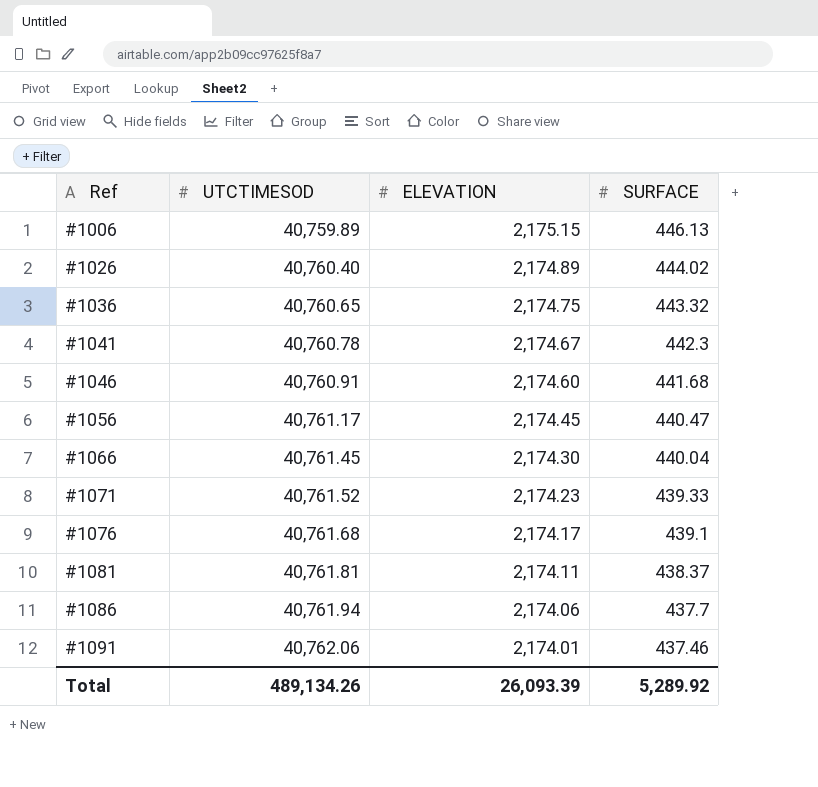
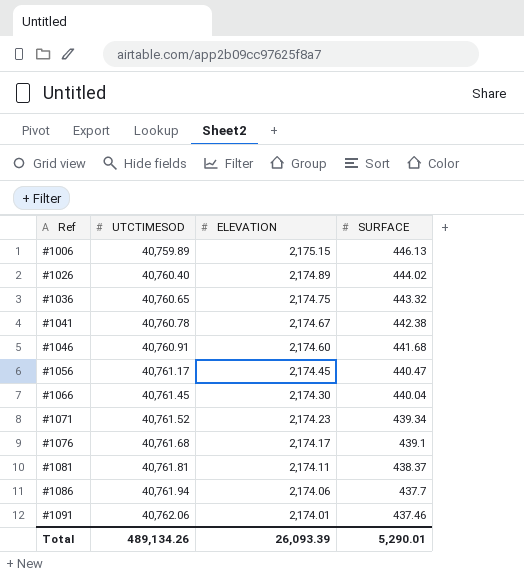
#1041 | SURFACE: 442.3 -> 442.38
#1071 | SURFACE: 439.33 -> 439.34
Total | SURFACE: 5,289.92 -> 5,290.01

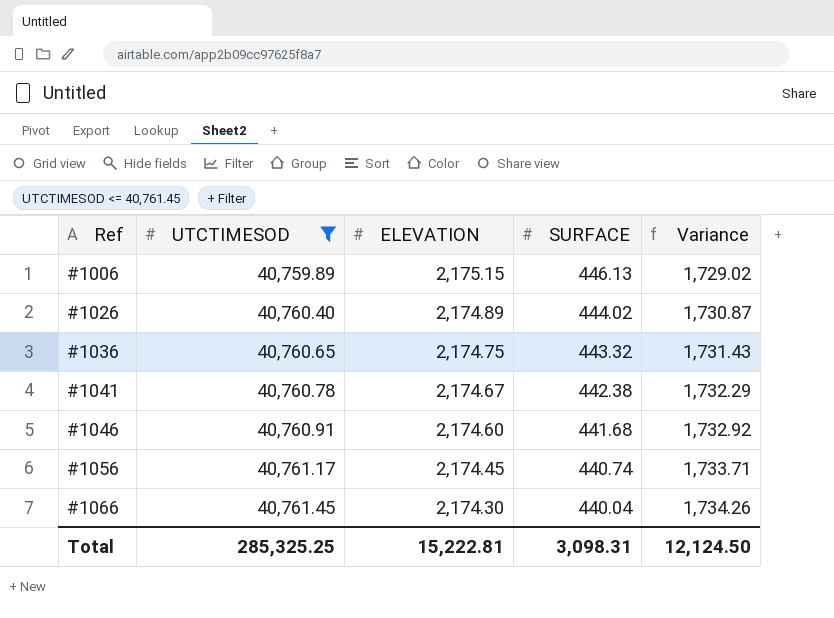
filter: none -> UTCTIMESOD <= 40,761.45
column Variance | formula: none -> [ELEVATION] - [SURFACE]
#1056 | SURFACE: 440.47 -> 440.74
Total | UTCTIMESOD: 489,134.26 -> 285,325.25
Total | ELEVATION: 26,093.39 -> 15,222.81
Total | SURFACE: 5,290.01 -> 3,098.31

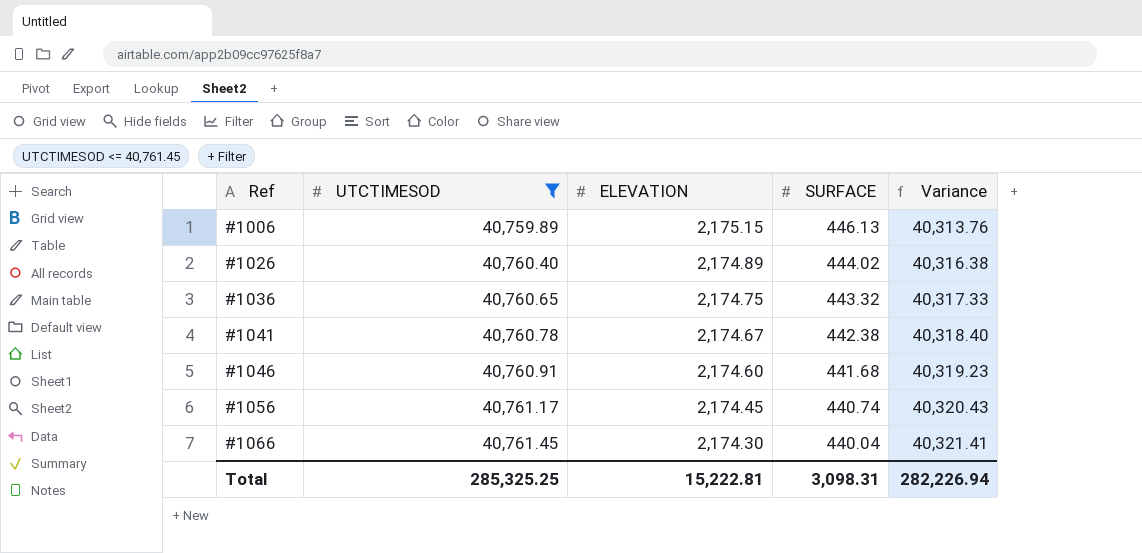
column Variance | formula: [ELEVATION] - [SURFACE] -> [UTCTIMESOD] - [SURFACE]
Total | Variance: 12,124.50 -> 282,226.94

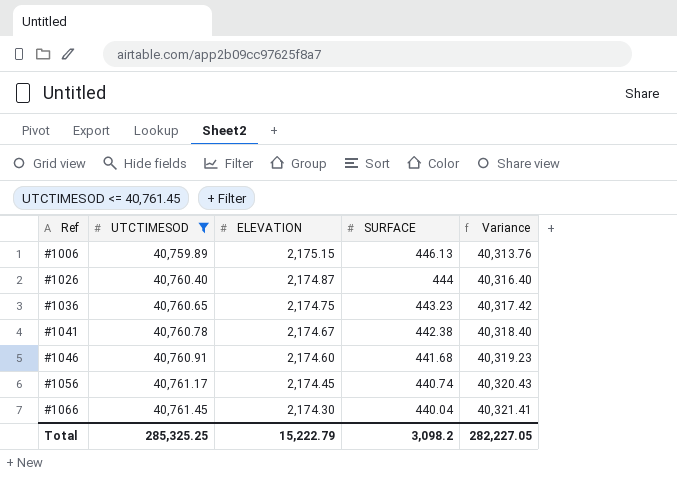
#1026 | ELEVATION: 2,174.89 -> 2,174.87
#1026 | SURFACE: 444.02 -> 444
#1026 | Variance: 40,316.38 -> 40,316.40
#1036 | SURFACE: 443.32 -> 443.23
#1036 | Variance: 40,317.33 -> 40,317.42
Total | ELEVATION: 15,222.81 -> 15,222.79
Total | SURFACE: 3,098.31 -> 3,098.2
Total | Variance: 282,226.94 -> 282,227.05

